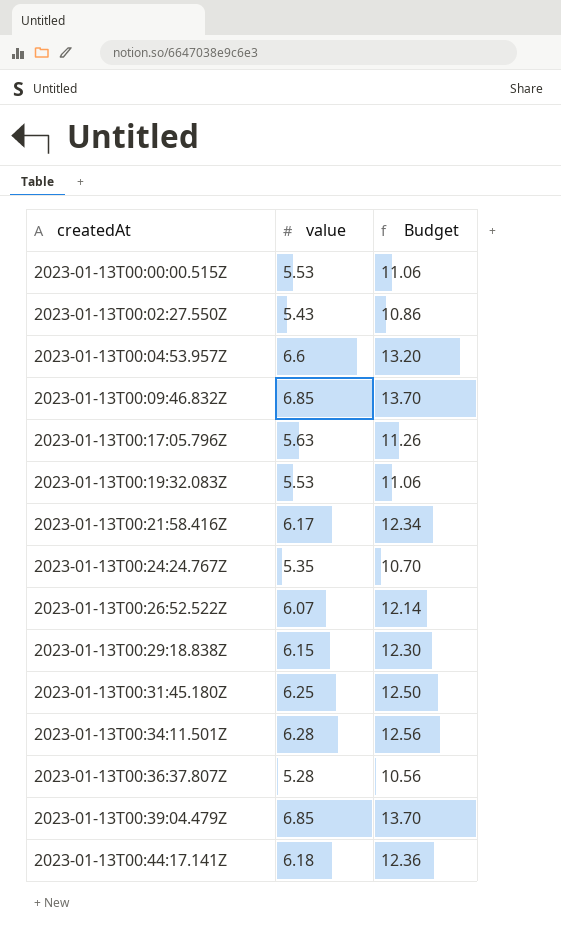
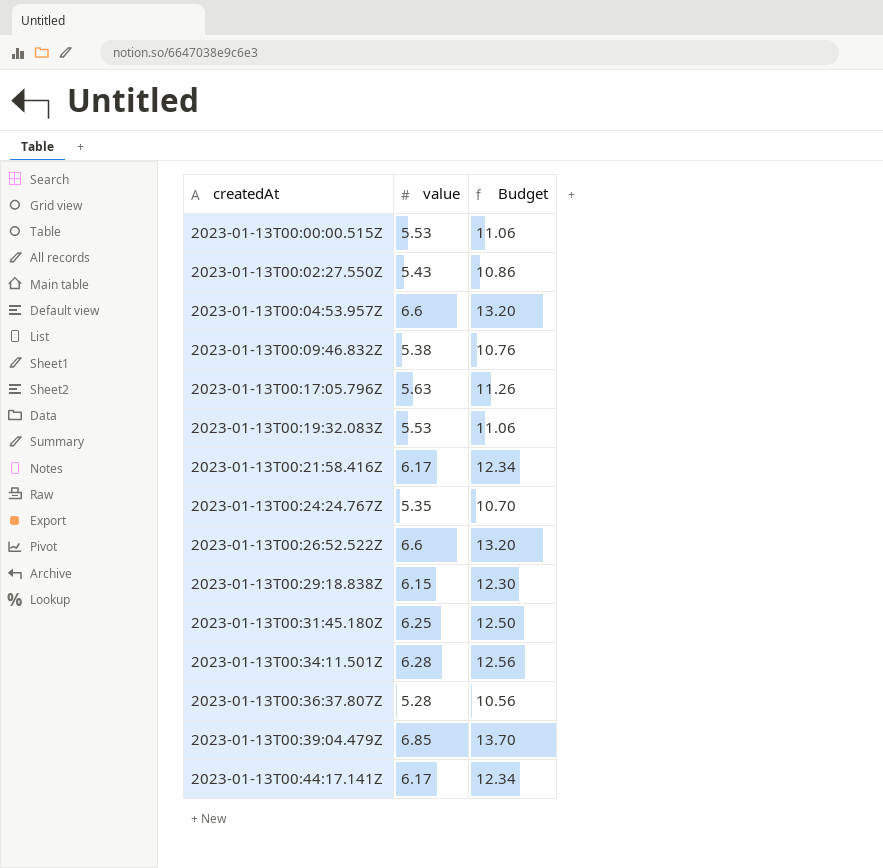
2023-01-13T00:09:46.832Z | value: 6.85 -> 5.38
2023-01-13T00:09:46.832Z | Budget: 13.70 -> 10.76
2023-01-13T00:26:52.522Z | value: 6.07 -> 6.6
2023-01-13T00:26:52.522Z | Budget: 12.14 -> 13.20
2023-01-13T00:44:17.141Z | value: 6.18 -> 6.17
2023-01-13T00:44:17.141Z | Budget: 12.36 -> 12.34

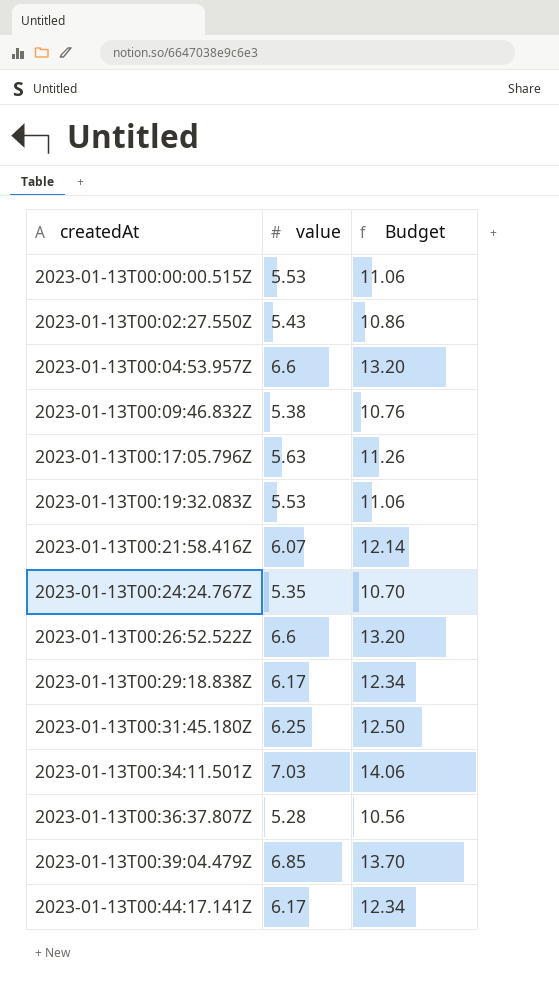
2023-01-13T00:21:58.416Z | value: 6.17 -> 6.07
2023-01-13T00:21:58.416Z | Budget: 12.34 -> 12.14
2023-01-13T00:29:18.838Z | value: 6.15 -> 6.17
2023-01-13T00:29:18.838Z | Budget: 12.30 -> 12.34
2023-01-13T00:34:11.501Z | value: 6.28 -> 7.03
2023-01-13T00:34:11.501Z | Budget: 12.56 -> 14.06

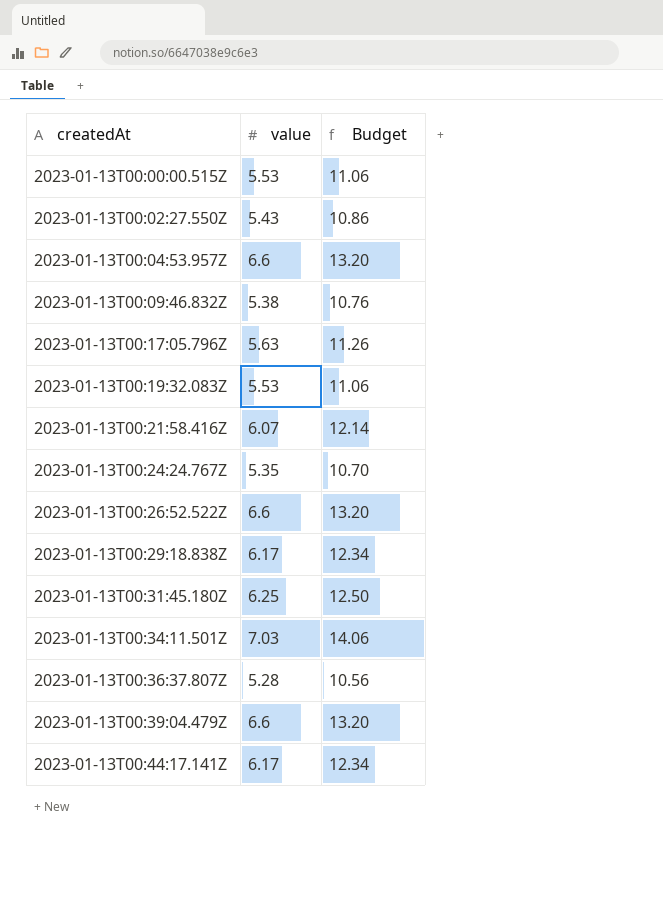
2023-01-13T00:39:04.479Z | value: 6.85 -> 6.6
2023-01-13T00:39:04.479Z | Budget: 13.70 -> 13.20

